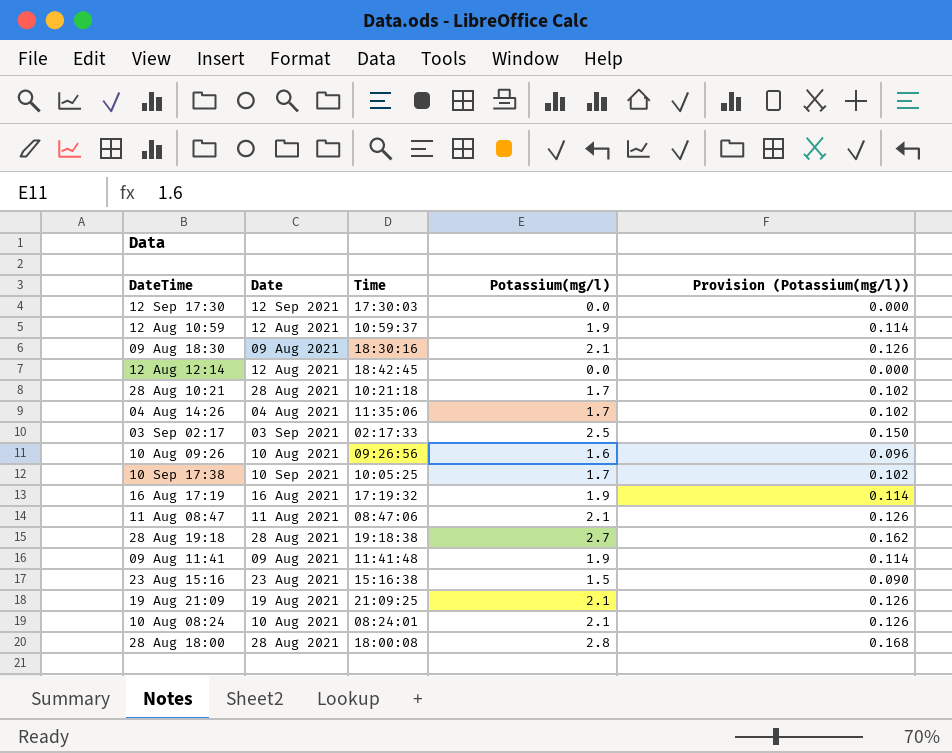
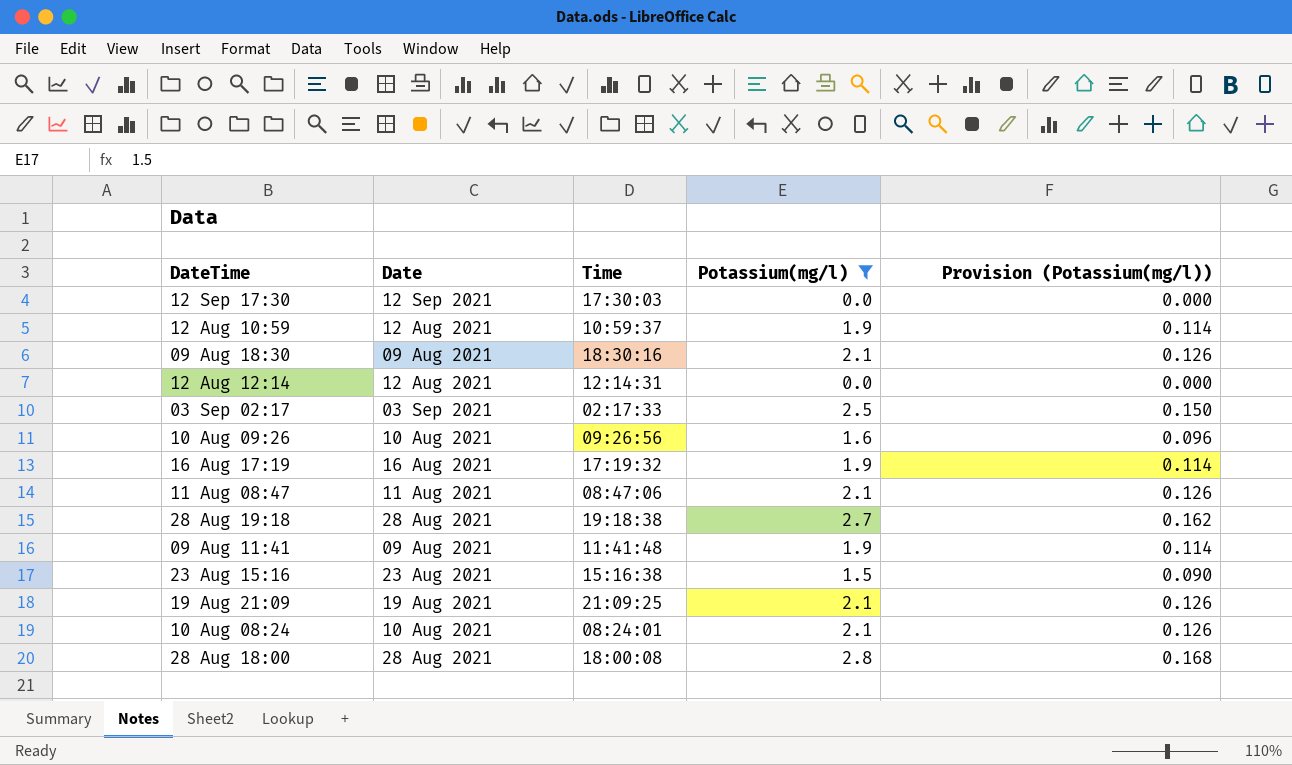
filter: none -> Potassium(mg/l) != 1.7
12 Aug 12:14 | Time: 18:42:45 -> 12:14:31

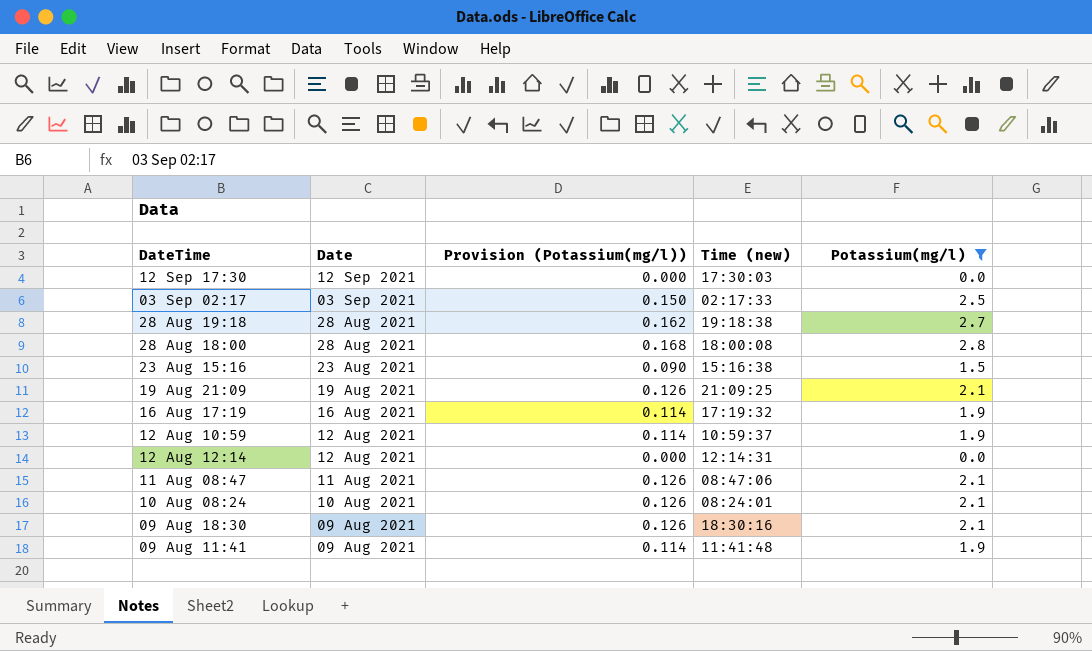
row order: none -> Date descending
column Provision (Potassium(mg/l)) | position: 5 -> 3
column name: Time -> Time (new)
row 10 Aug 09:26: 10 Aug 2021 | 09:26:56 | 1.6 | 0.096 -> none

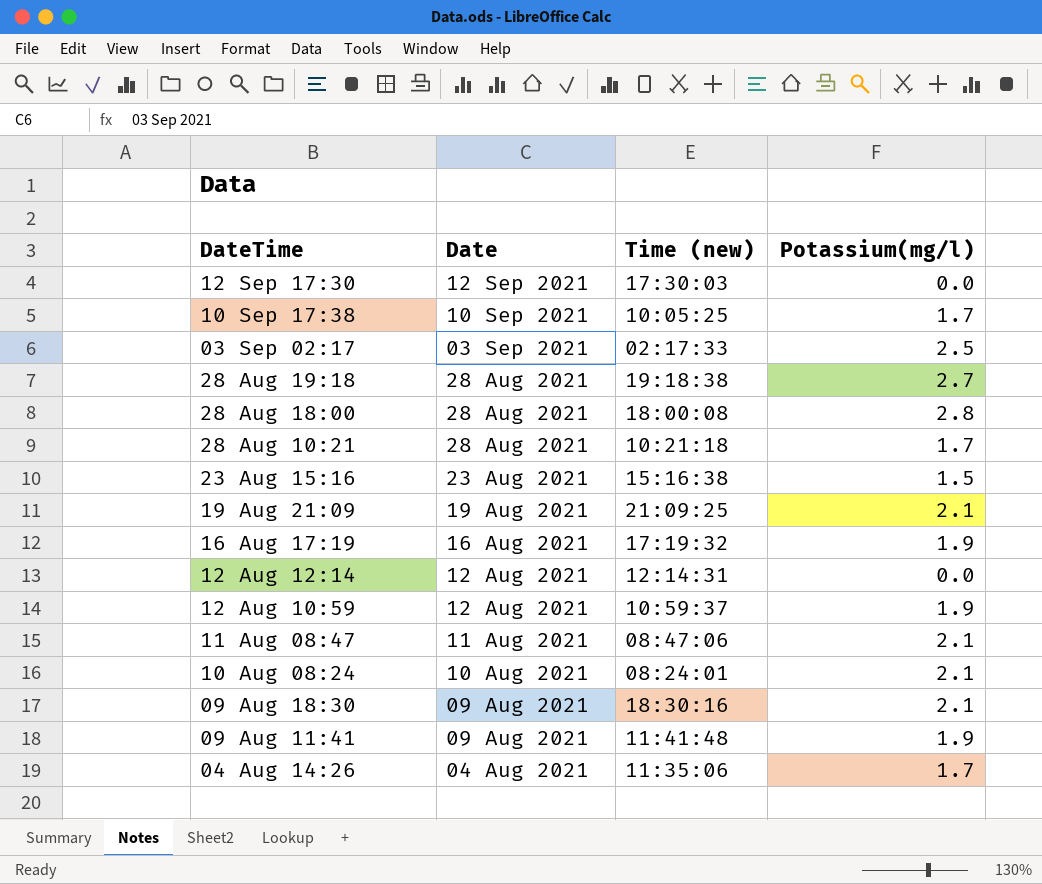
filter: Potassium(mg/l) != 1.7 -> none
row order: Date descending -> DateTime descending
column Provision (Potassium(mg/l)) | formula: [Potassium(mg/l)] * 0.06 -> none

